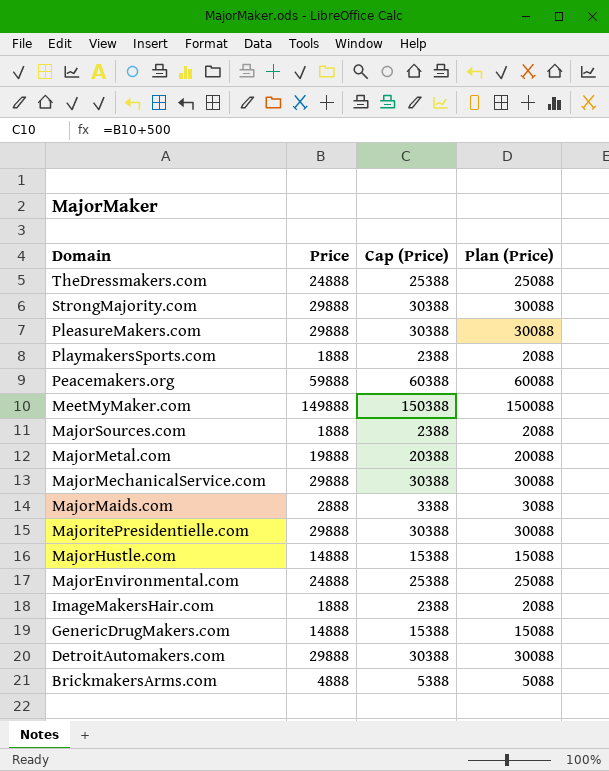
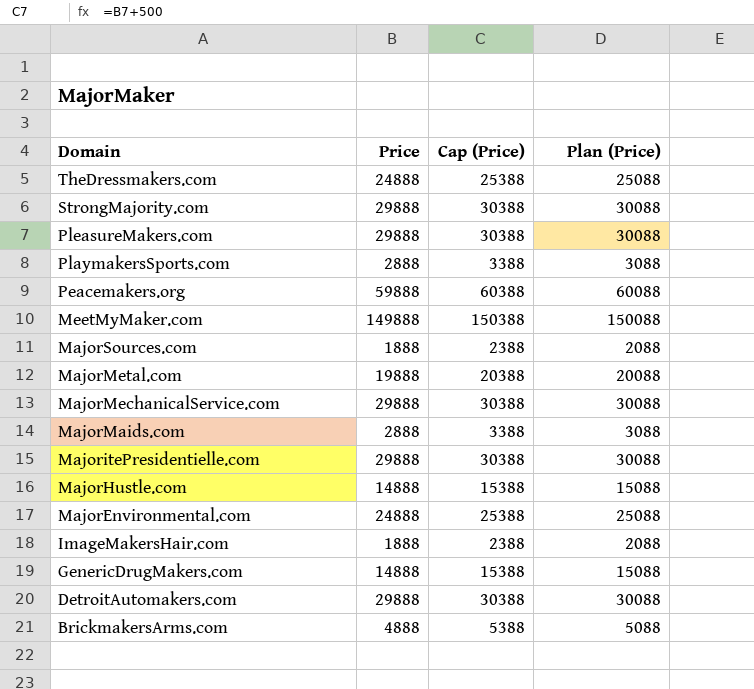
PlaymakersSports.com | Price: 1888 -> 2888
PlaymakersSports.com | Cap (Price): 2388 -> 3388
PlaymakersSports.com | Plan (Price): 2088 -> 3088

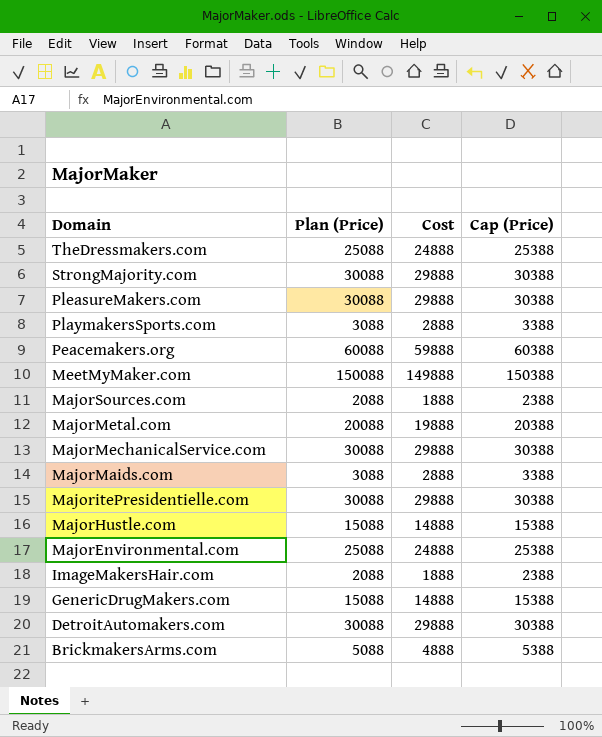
column Plan (Price) | position: 4 -> 2
column name: Price -> Cost

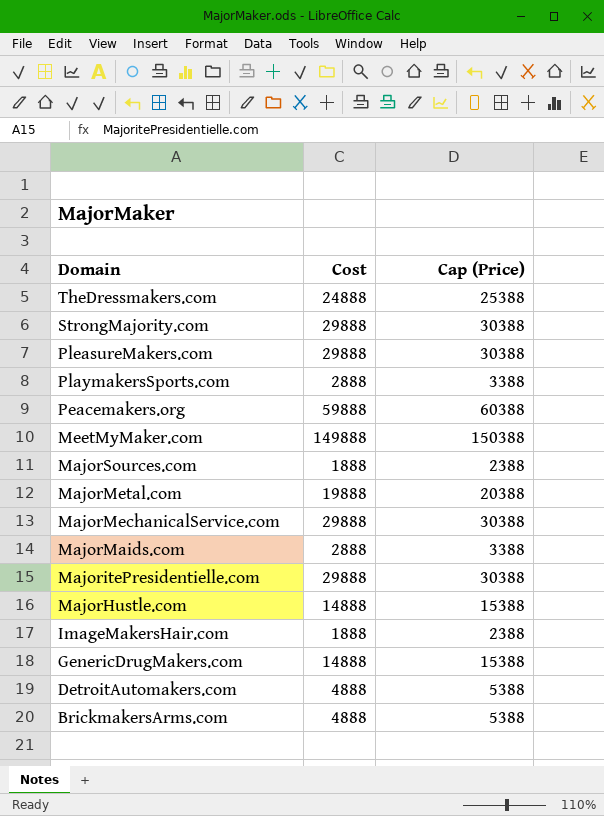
column Plan (Price) | formula: [Cost] + 200 -> none
row MajorEnvironmental.com: 25088 | 24888 | 25388 -> none
DetroitAutomakers.com | Cost: 29888 -> 4888
DetroitAutomakers.com | Cap (Price): 30388 -> 5388

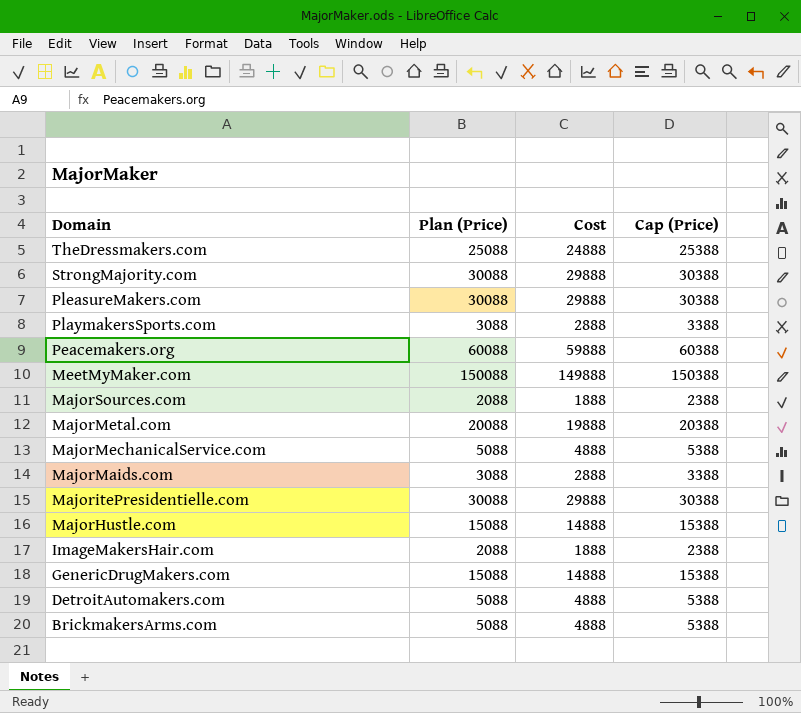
column Plan (Price) | formula: none -> [Cost] + 200
MajorMechanicalService.com | Cost: 29888 -> 4888
MajorMechanicalService.com | Cap (Price): 30388 -> 5388

